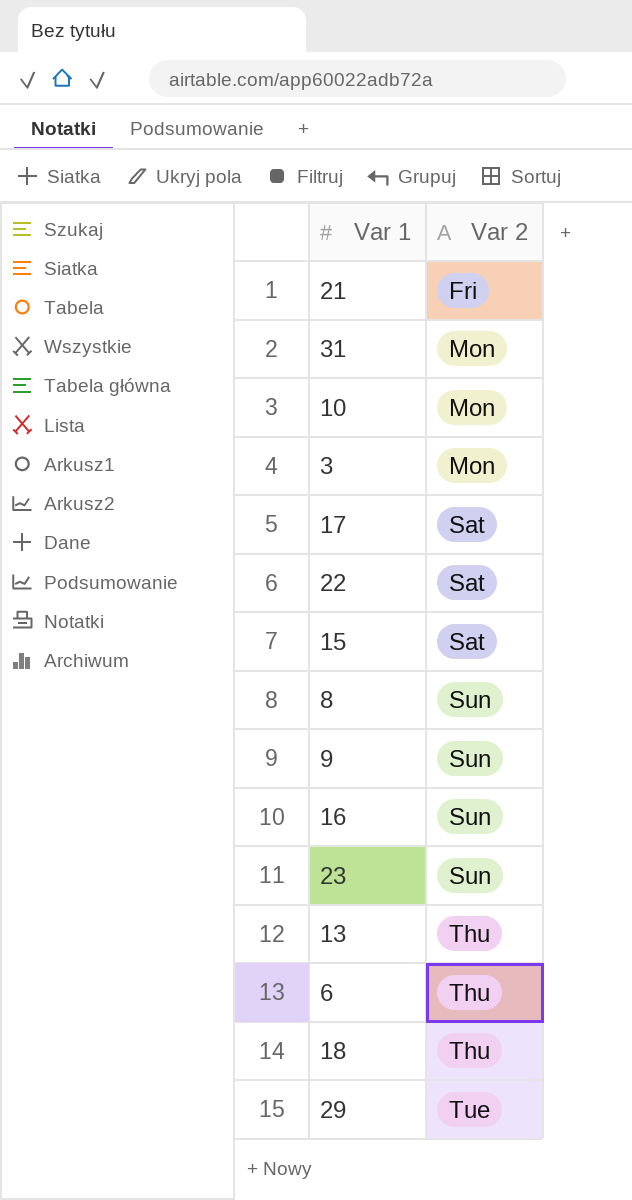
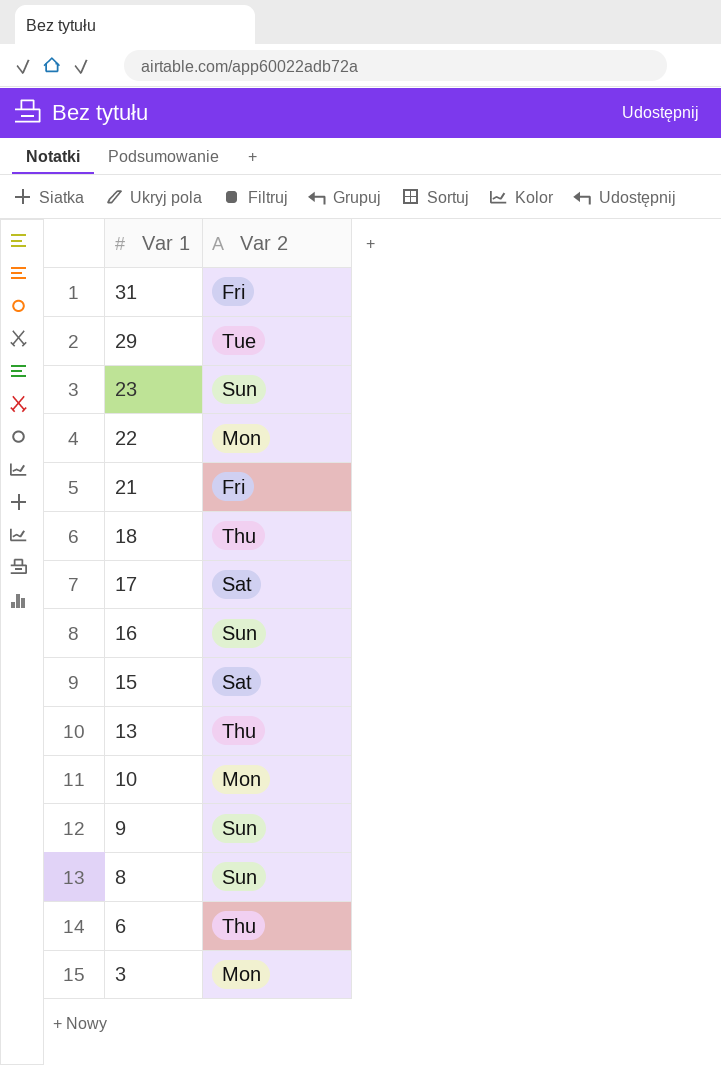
row order: Var 2 ascending -> Var 1 descending
31 | Var 2: Mon -> Fri
22 | Var 2: Sat -> Mon

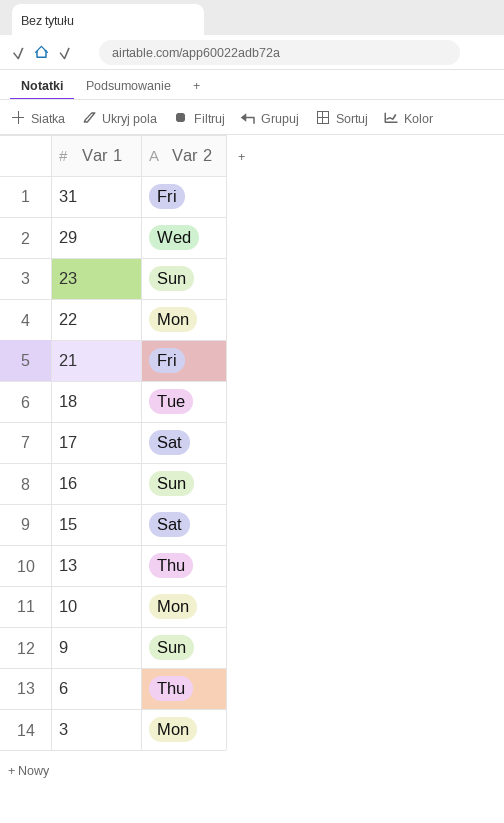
row 8: Sun -> none
29 | Var 2: Tue -> Wed
18 | Var 2: Thu -> Tue

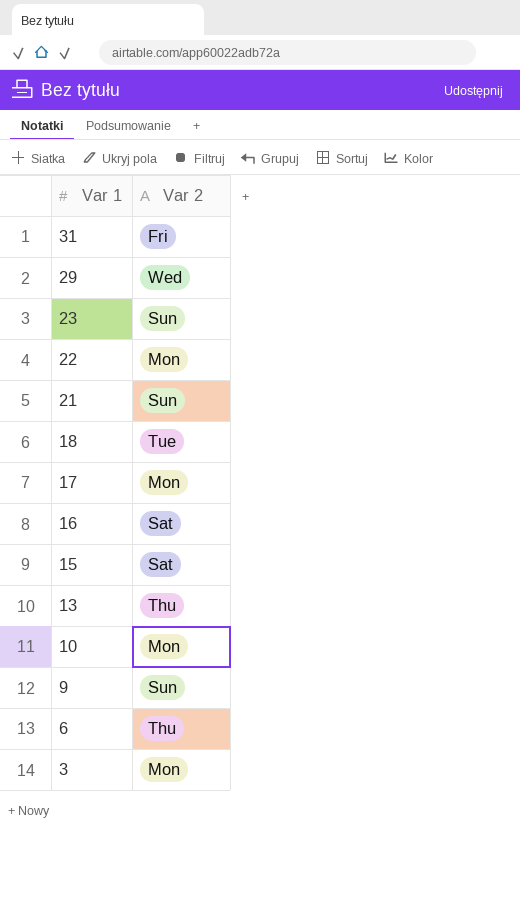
21 | Var 2: Fri -> Sun
17 | Var 2: Sat -> Mon
16 | Var 2: Sun -> Sat

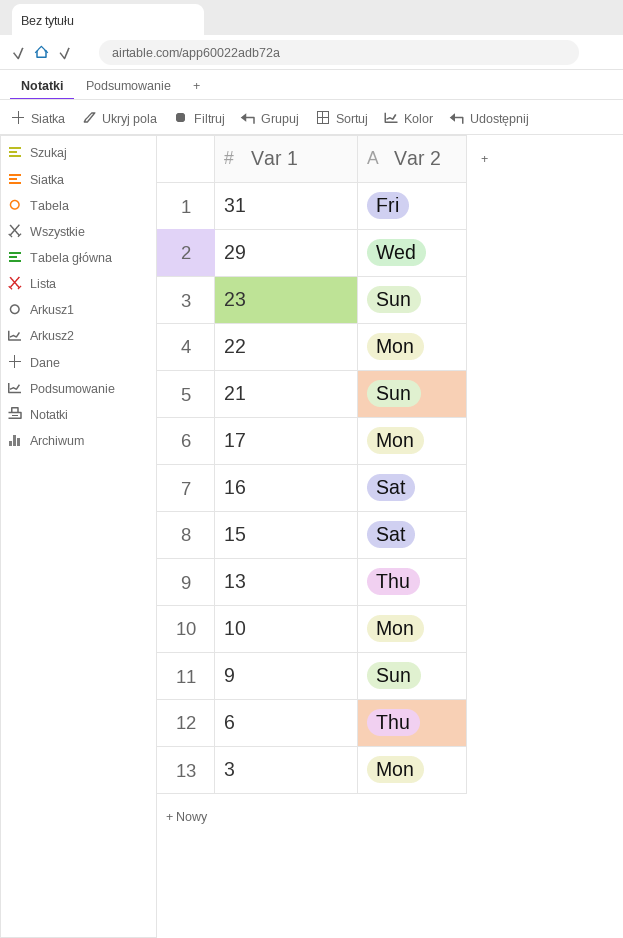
row 18: Tue -> none

